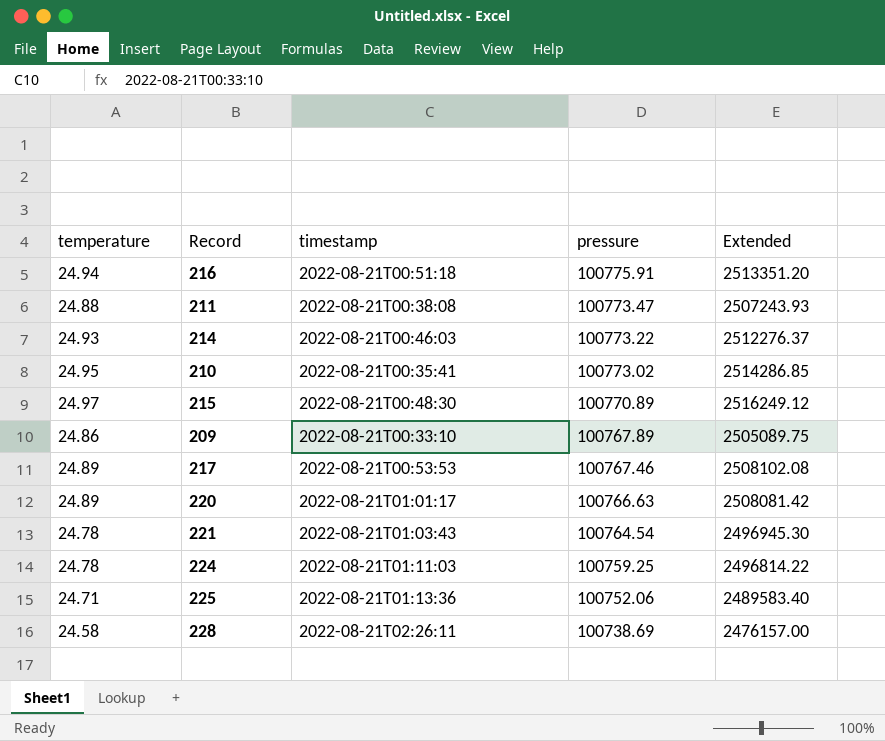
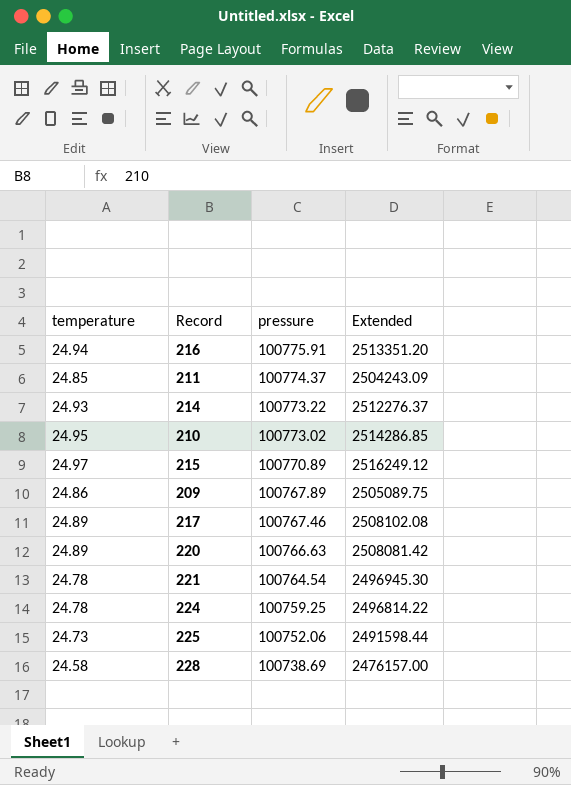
column timestamp | position: 3 -> none
211 | temperature: 24.88 -> 24.85
211 | pressure: 100773.47 -> 100774.37
211 | Extended: 2507243.93 -> 2504243.09
225 | temperature: 24.71 -> 24.73
225 | Extended: 2489583.40 -> 2491598.44

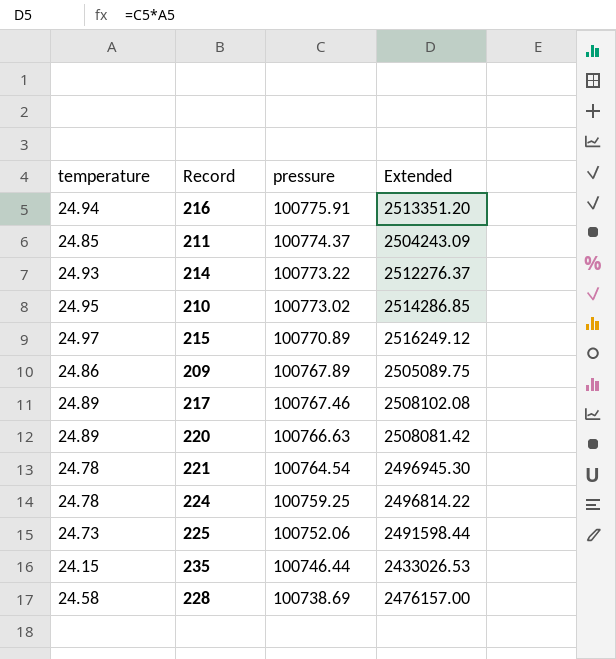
row 235: none -> 24.15 | 100746.44 | 2433026.53

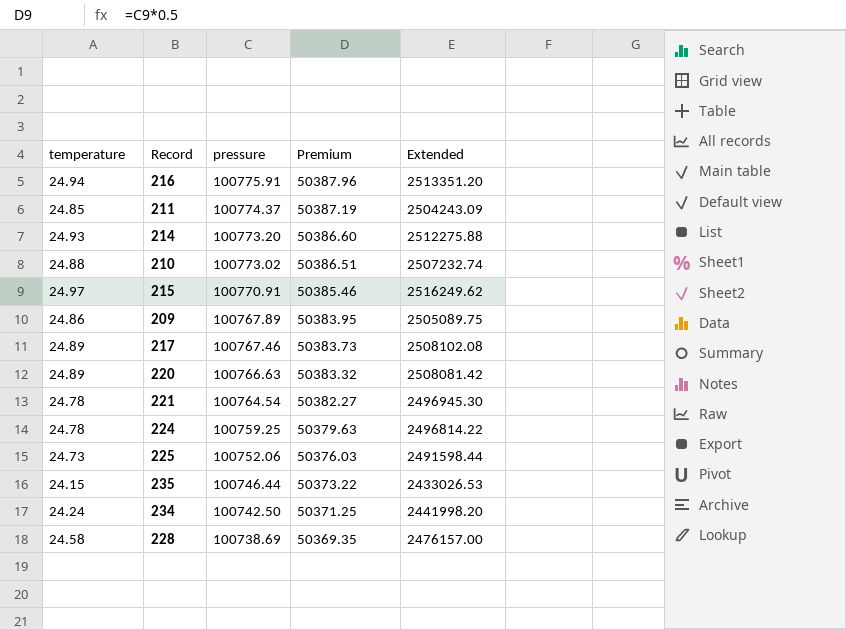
column Premium | formula: none -> [pressure] * 0.5
214 | pressure: 100773.22 -> 100773.20
214 | Extended: 2512276.37 -> 2512275.88
210 | temperature: 24.95 -> 24.88
210 | Extended: 2514286.85 -> 2507232.74
215 | pressure: 100770.89 -> 100770.91
215 | Extended: 2516249.12 -> 2516249.62
row 234: none -> 24.24 | 100742.50 | 50371.25 | 2441998.20

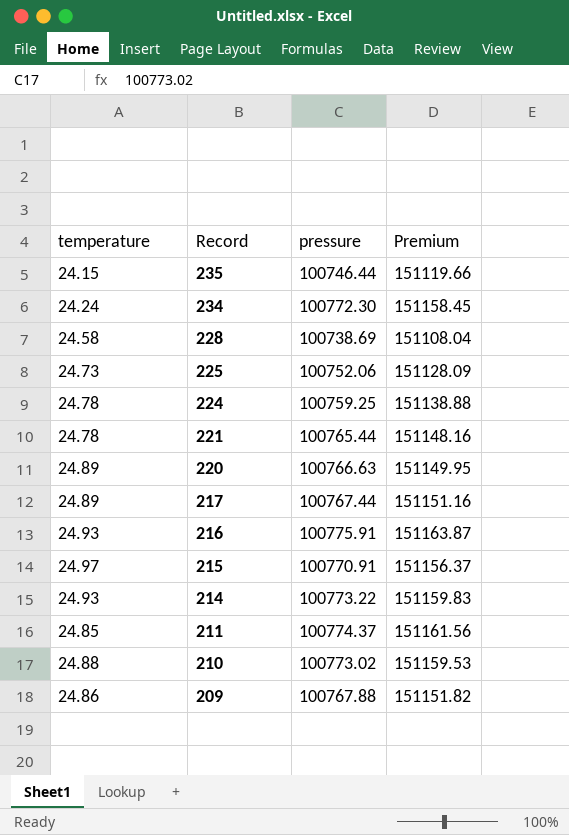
row order: pressure descending -> Record descending
column Extended | formula: [temperature] * [pressure] -> none
column Premium | formula: [pressure] * 0.5 -> [pressure] * 1.5
234 | pressure: 100742.50 -> 100772.30
221 | pressure: 100764.54 -> 100765.44
217 | pressure: 100767.46 -> 100767.44
216 | temperature: 24.94 -> 24.93
214 | pressure: 100773.20 -> 100773.22
209 | pressure: 100767.89 -> 100767.88

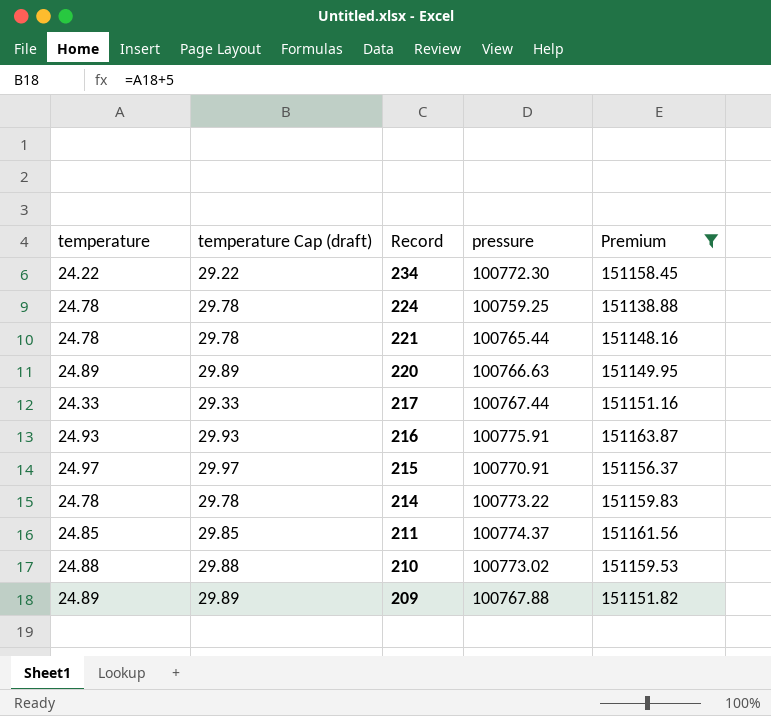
filter: none -> Premium >= 151138.88
column temperature Cap (draft) | formula: none -> [temperature] + 5
234 | temperature: 24.24 -> 24.22
217 | temperature: 24.89 -> 24.33
214 | temperature: 24.93 -> 24.78
209 | temperature: 24.86 -> 24.89

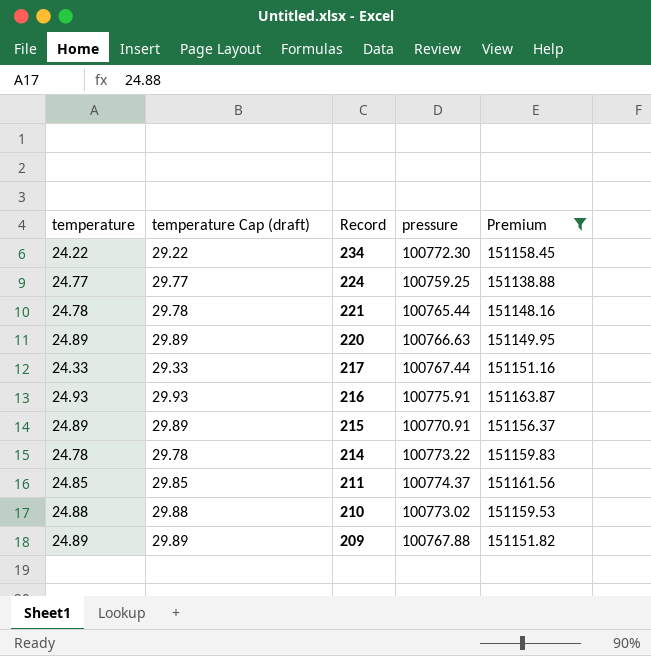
224 | temperature: 24.78 -> 24.77
224 | temperature Cap (draft): 29.78 -> 29.77
215 | temperature: 24.97 -> 24.89
215 | temperature Cap (draft): 29.97 -> 29.89

